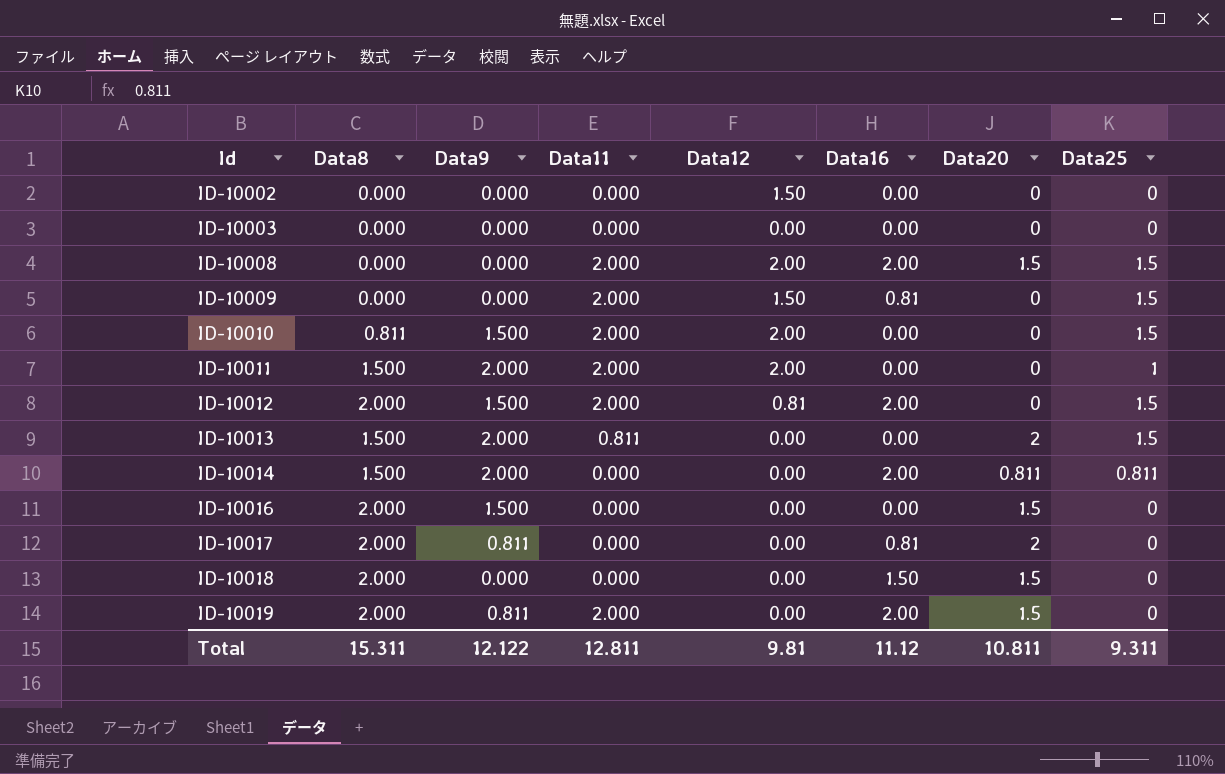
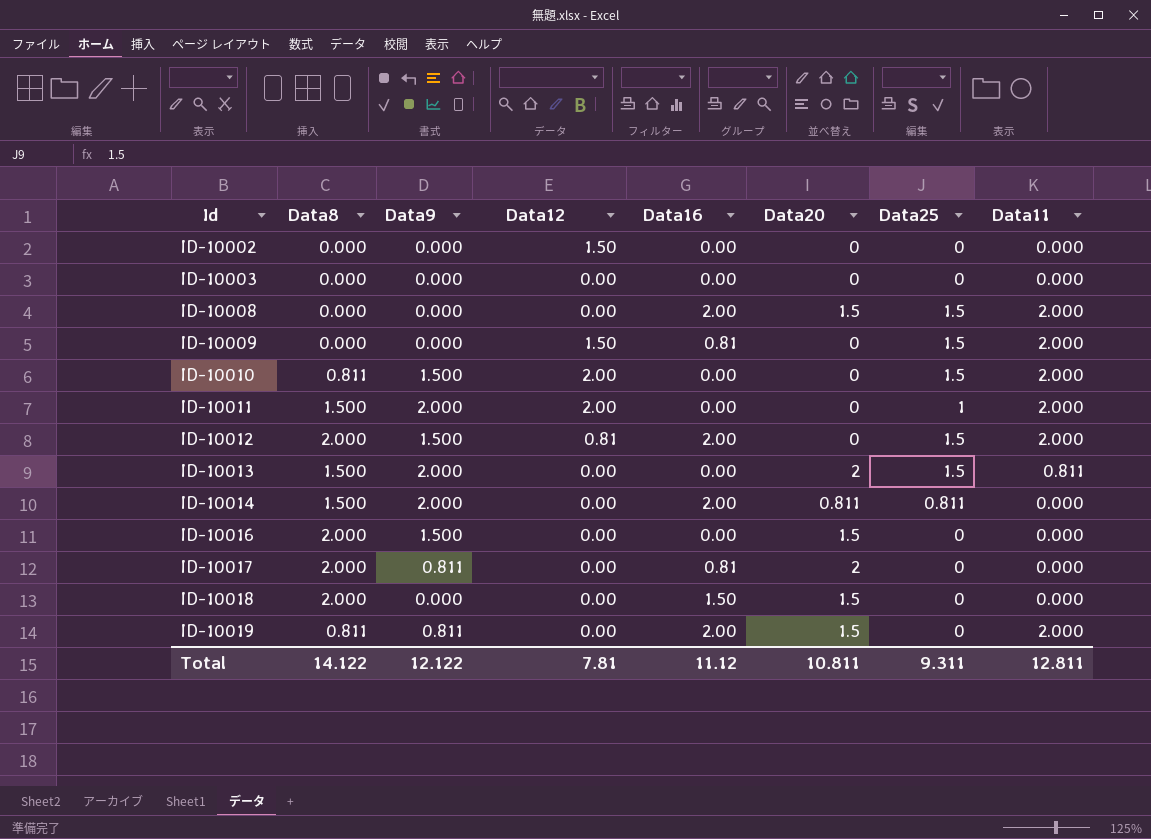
column Data11 | position: 4 -> 8
ID-10008 | Data12: 2.00 -> 0.00
ID-10019 | Data8: 2.000 -> 0.811
Total | Data8: 15.311 -> 14.122
Total | Data12: 9.81 -> 7.81

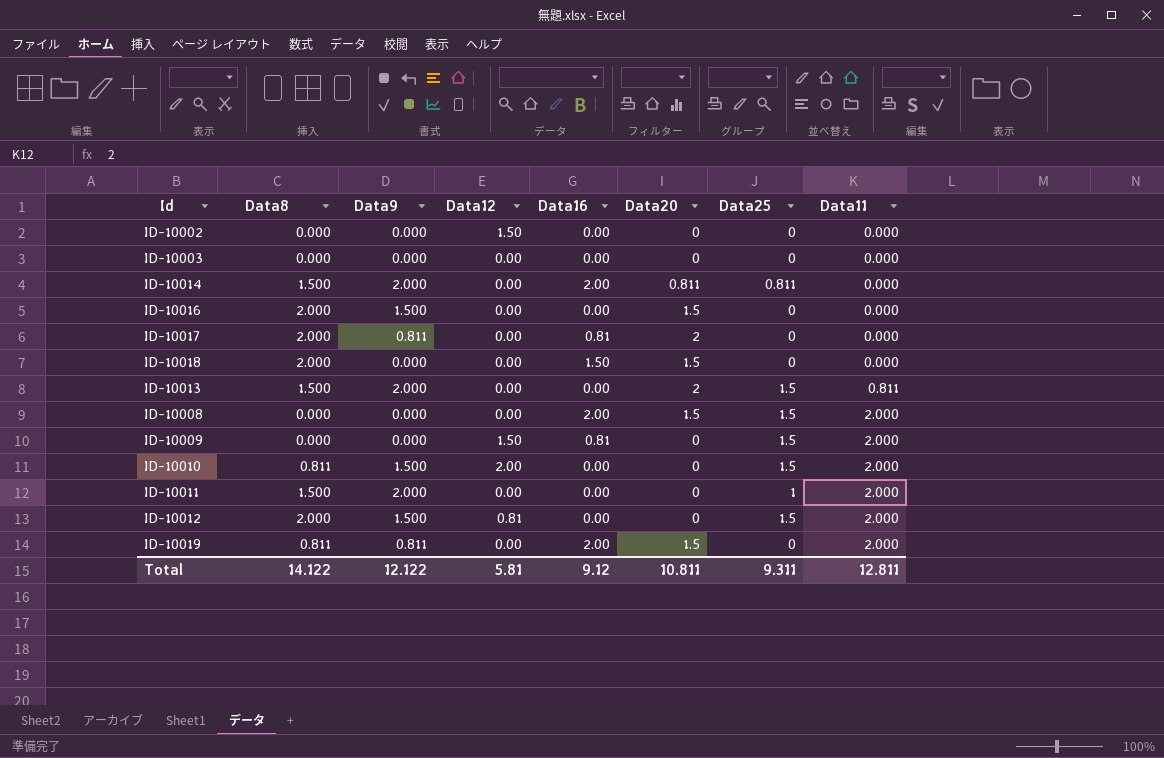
row order: Id ascending -> Data11 ascending
ID-10011 | Data12: 2.00 -> 0.00
ID-10012 | Data16: 2.00 -> 0.00
Total | Data12: 7.81 -> 5.81
Total | Data16: 11.12 -> 9.12

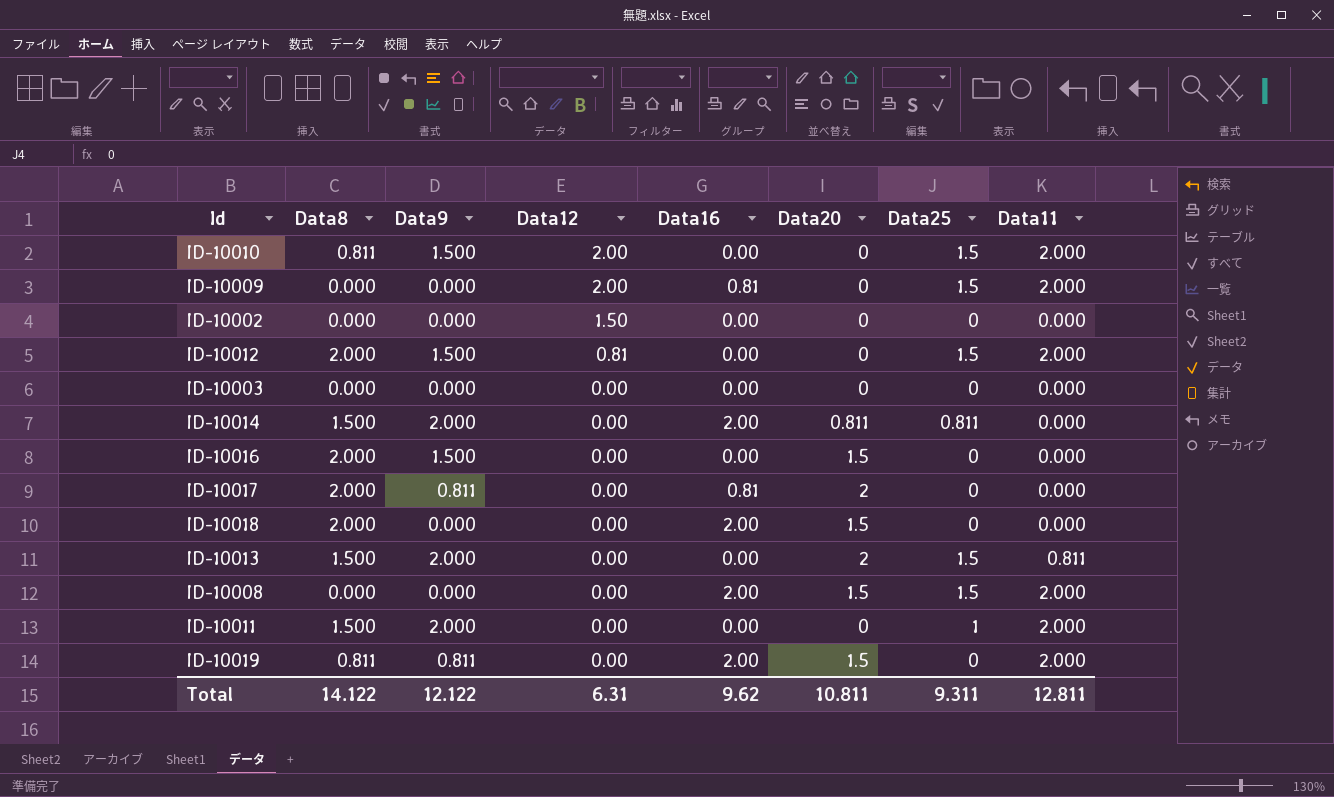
row order: Data11 ascending -> Data12 descending
ID-10009 | Data12: 1.50 -> 2.00
ID-10018 | Data16: 1.50 -> 2.00
Total | Data12: 5.81 -> 6.31
Total | Data16: 9.12 -> 9.62

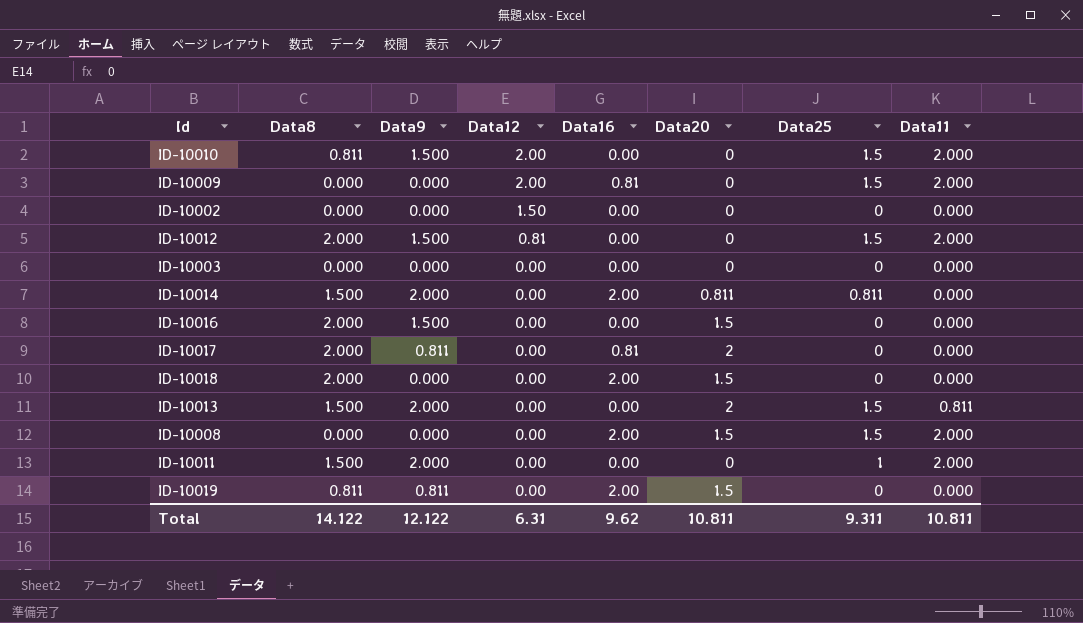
ID-10019 | Data11: 2.000 -> 0.000
Total | Data11: 12.811 -> 10.811

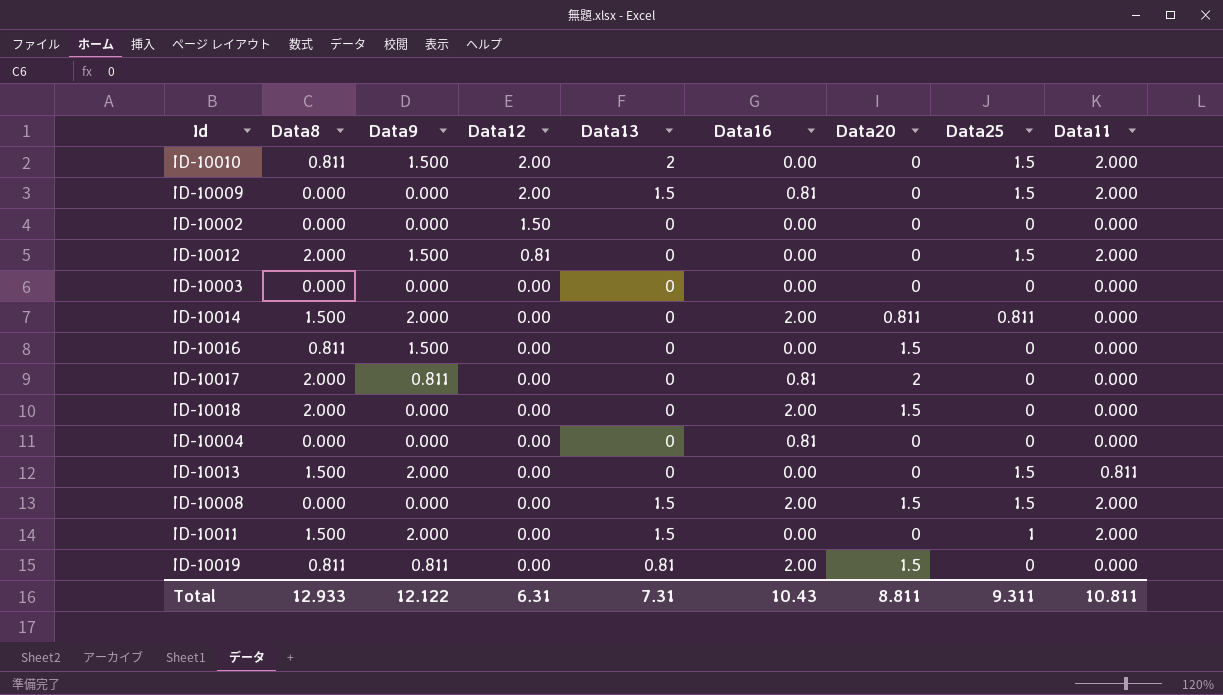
column Data13 | position: none -> 5
ID-10016 | Data8: 2.000 -> 0.811
row ID-10004: none -> 0.000 | 0.000 | 0.00 | 0 | 0.81 | 0 | 0 | 0.000
ID-10013 | Data20: 2 -> 0
Total | Data8: 14.122 -> 12.933
Total | Data16: 9.62 -> 10.43
Total | Data20: 10.811 -> 8.811

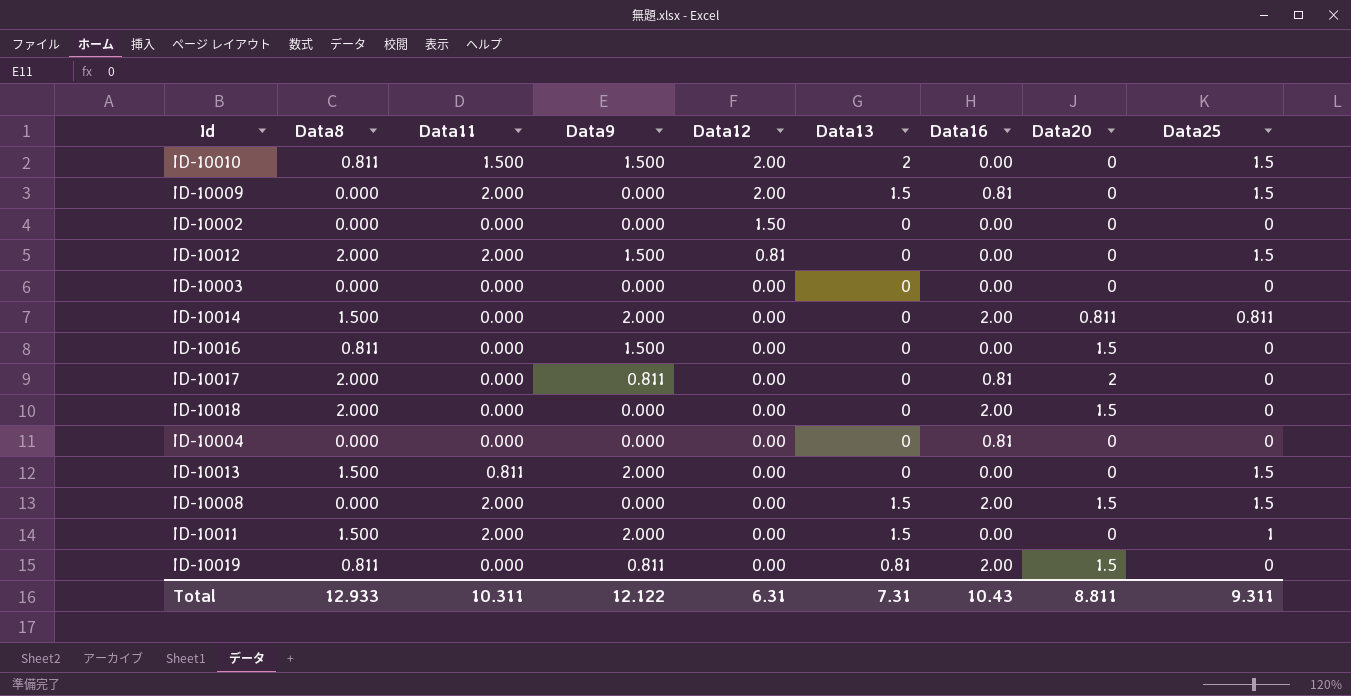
column Data11 | position: 9 -> 3
ID-10010 | Data11: 2.000 -> 1.500
Total | Data11: 10.811 -> 10.311

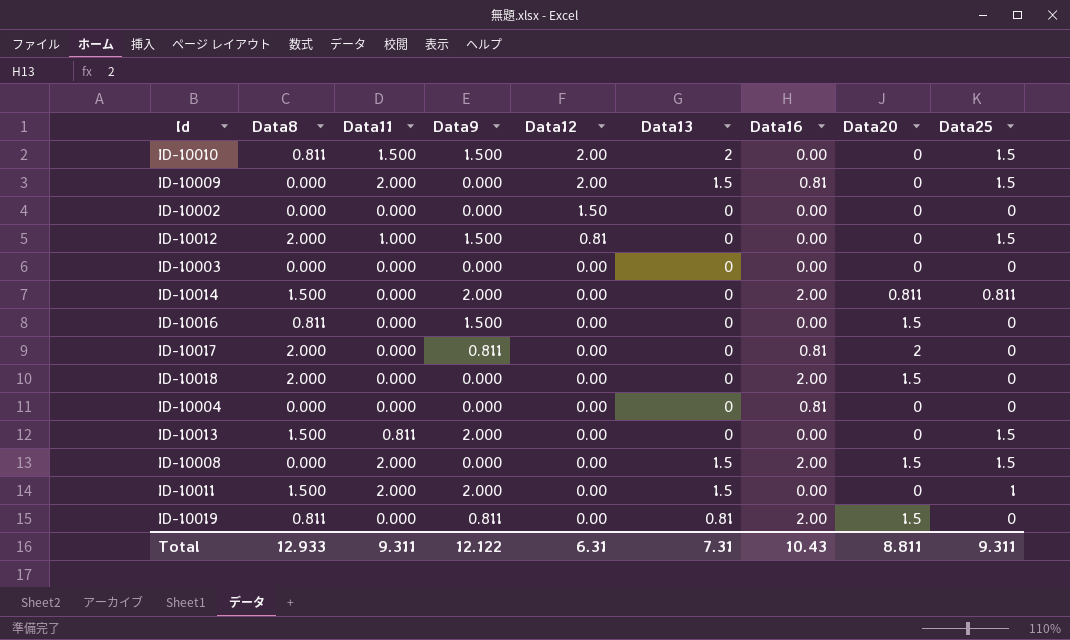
ID-10012 | Data11: 2.000 -> 1.000
Total | Data11: 10.311 -> 9.311

